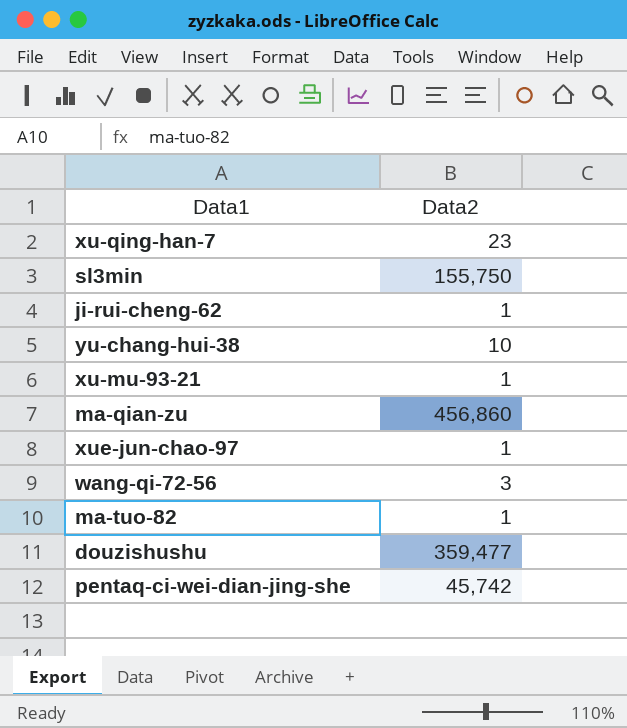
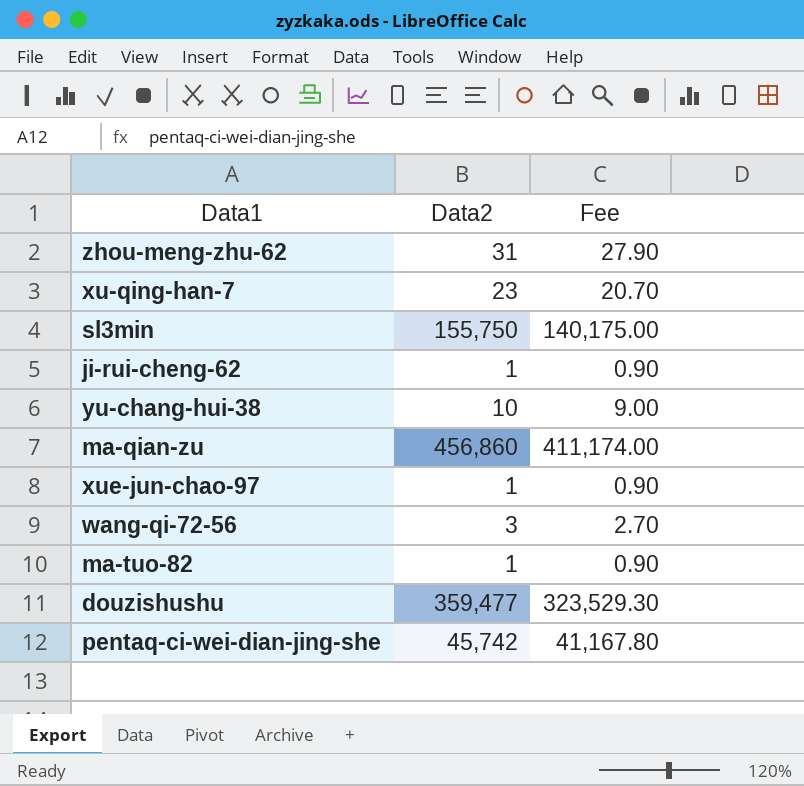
column Fee | formula: none -> [Data2] * 0.9
row xu-mu-93-21: 1 -> none
row zhou-meng-zhu-62: none -> 31 | 27.90

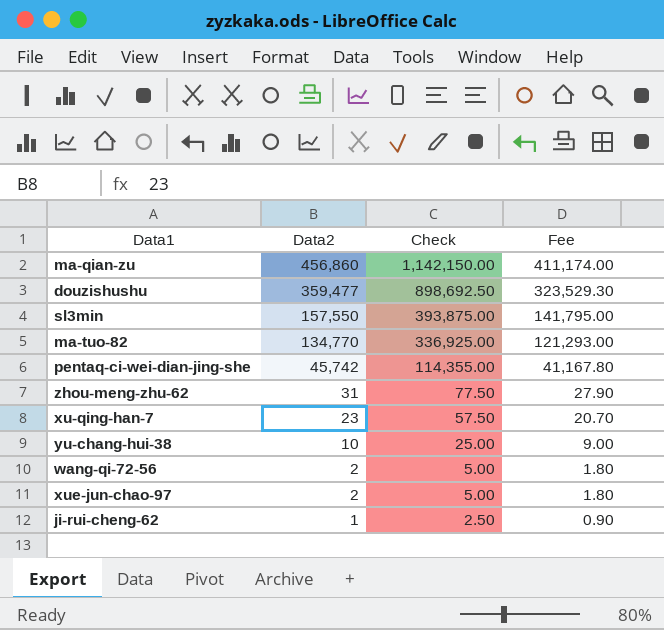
row order: none -> Data2 descending
column Check | formula: none -> [Data2] * 2.5
sl3min | Data2: 155,750 -> 157,550
sl3min | Fee: 140,175.00 -> 141,795.00
ma-tuo-82 | Data2: 1 -> 134,770
ma-tuo-82 | Fee: 0.90 -> 121,293.00
wang-qi-72-56 | Data2: 3 -> 2
wang-qi-72-56 | Fee: 2.70 -> 1.80
xue-jun-chao-97 | Data2: 1 -> 2
xue-jun-chao-97 | Fee: 0.90 -> 1.80

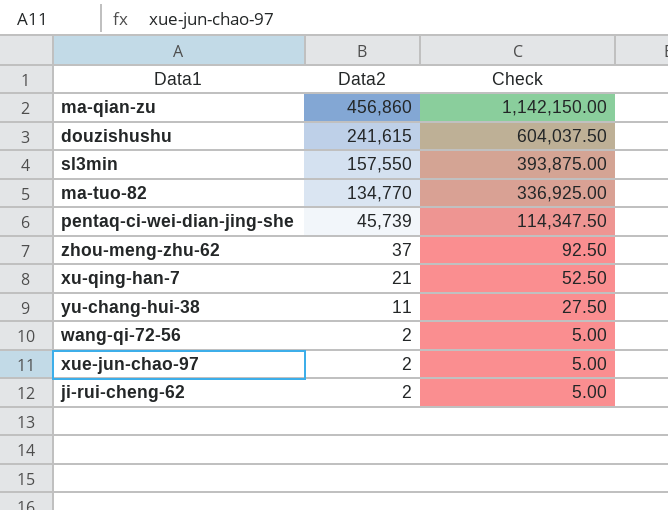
column Fee | formula: [Data2] * 0.9 -> none
douzishushu | Data2: 359,477 -> 241,615
douzishushu | Check: 898,692.50 -> 604,037.50
pentaq-ci-wei-dian-jing-she | Data2: 45,742 -> 45,739
pentaq-ci-wei-dian-jing-she | Check: 114,355.00 -> 114,347.50
zhou-meng-zhu-62 | Data2: 31 -> 37
zhou-meng-zhu-62 | Check: 77.50 -> 92.50
xu-qing-han-7 | Data2: 23 -> 21
xu-qing-han-7 | Check: 57.50 -> 52.50
yu-chang-hui-38 | Data2: 10 -> 11
yu-chang-hui-38 | Check: 25.00 -> 27.50
ji-rui-cheng-62 | Data2: 1 -> 2
ji-rui-cheng-62 | Check: 2.50 -> 5.00

